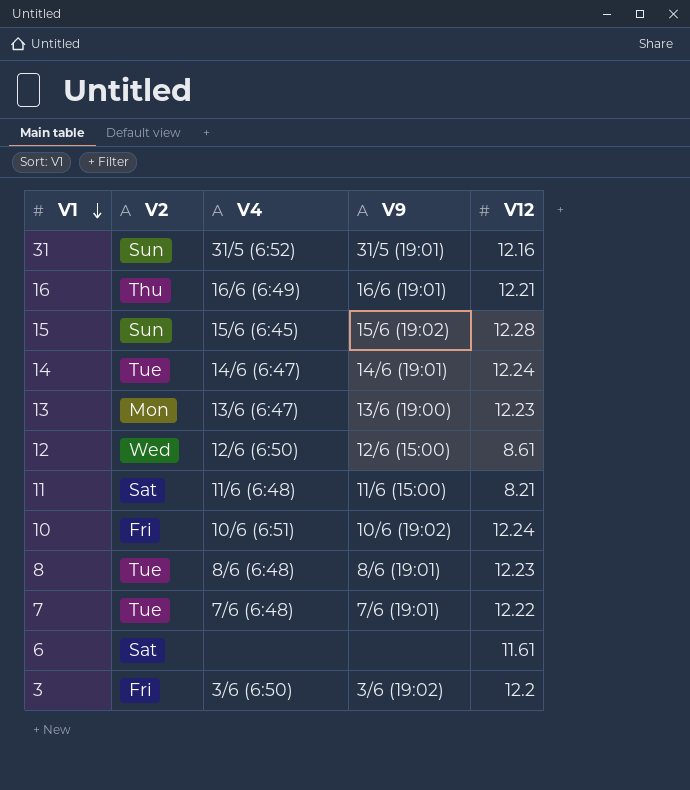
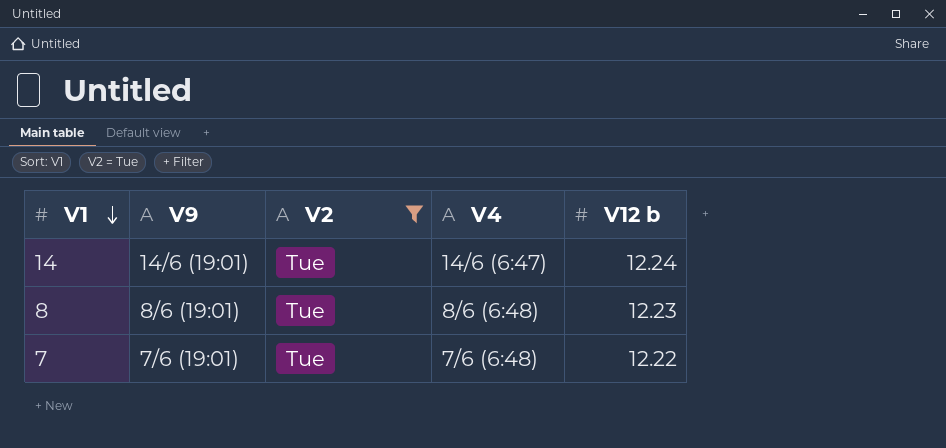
filter: none -> V2 = Tue
column V9 | position: 4 -> 2
column name: V12 -> V12 b

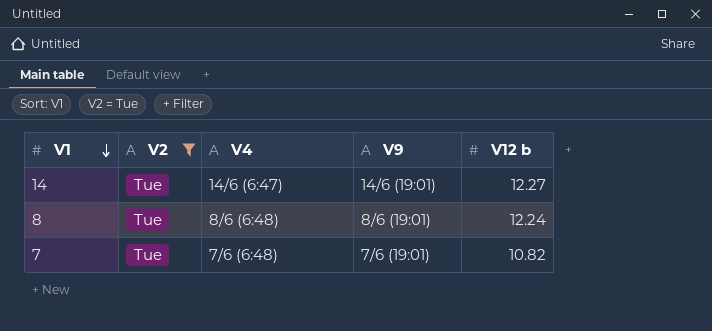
column V9 | position: 2 -> 4
14 | V12 b: 12.24 -> 12.27
8 | V12 b: 12.23 -> 12.24
7 | V12 b: 12.22 -> 10.82

